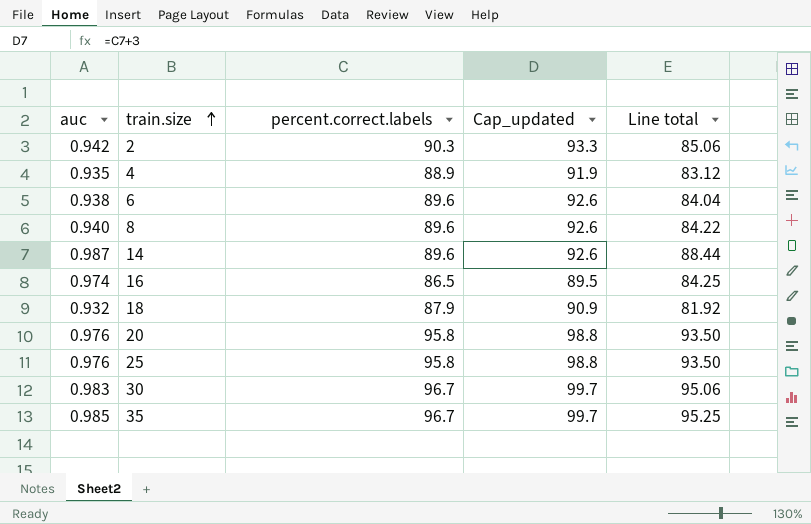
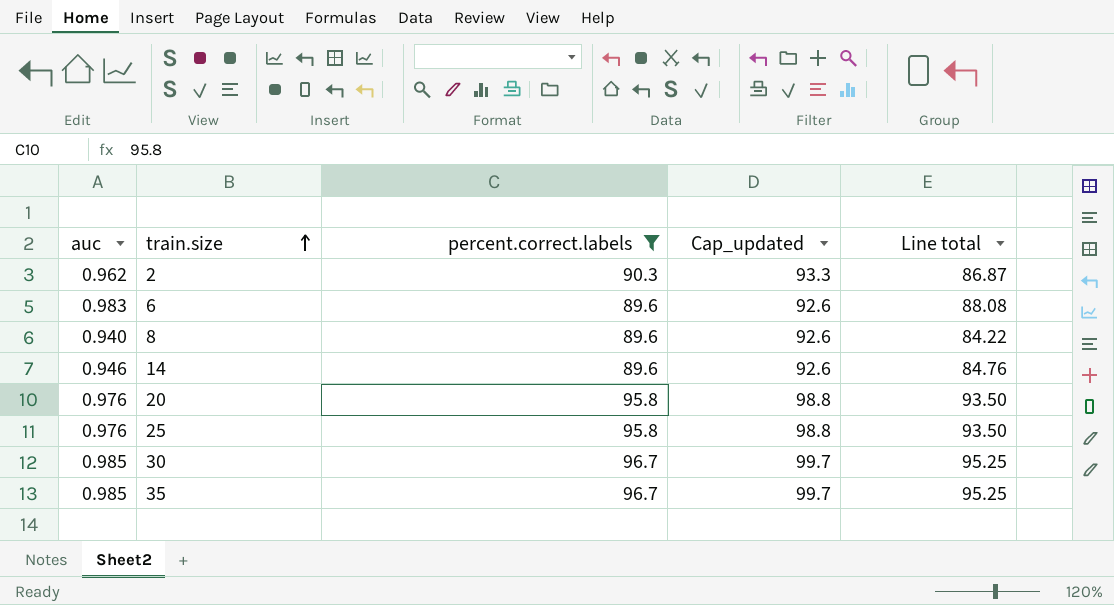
filter: none -> percent.correct.labels >= 89.6
2 | auc: 0.942 -> 0.962
2 | Line total: 85.06 -> 86.87
6 | auc: 0.938 -> 0.983
6 | Line total: 84.04 -> 88.08
14 | auc: 0.987 -> 0.946
14 | Line total: 88.44 -> 84.76
30 | auc: 0.983 -> 0.985
30 | Line total: 95.06 -> 95.25

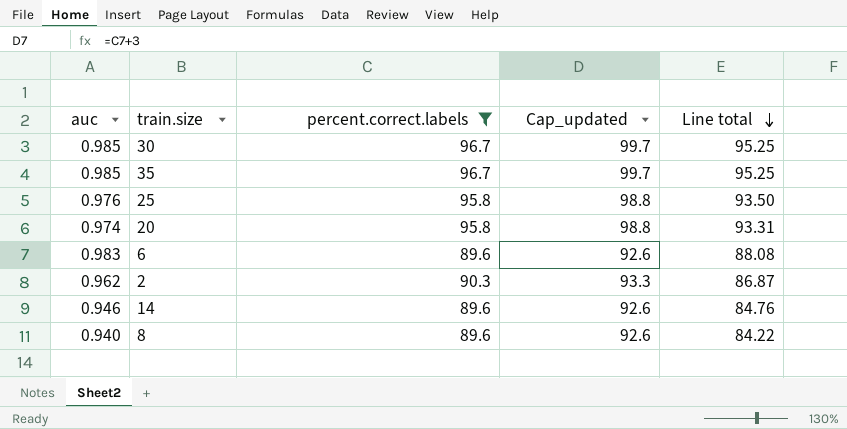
row order: train.size ascending -> Line total descending
20 | auc: 0.976 -> 0.974
20 | Line total: 93.50 -> 93.31

